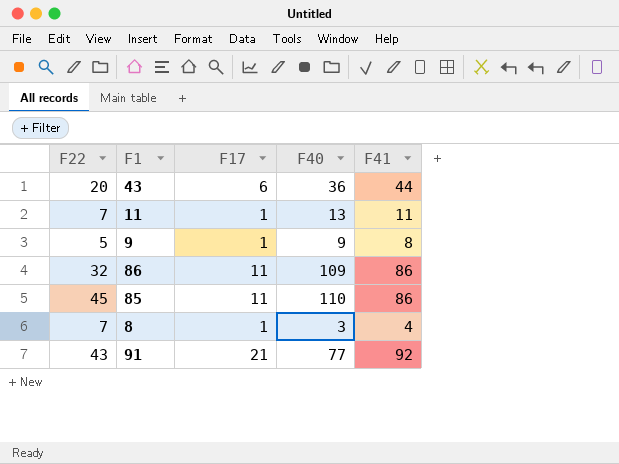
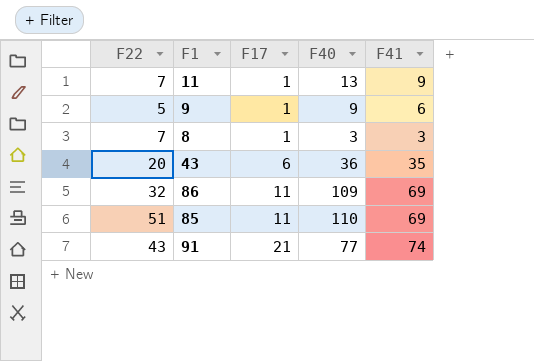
row order: none -> F17 ascending
11 | F41: 11 -> 9
9 | F41: 8 -> 6
8 | F41: 4 -> 3
43 | F41: 44 -> 35
86 | F41: 86 -> 69
85 | F22: 45 -> 51
85 | F41: 86 -> 69
91 | F41: 92 -> 74

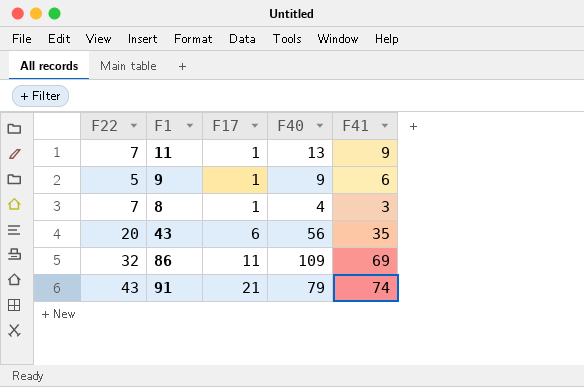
row 85: 51 | 11 | 110 | 69 -> none
8 | F40: 3 -> 4
43 | F40: 36 -> 56
91 | F40: 77 -> 79

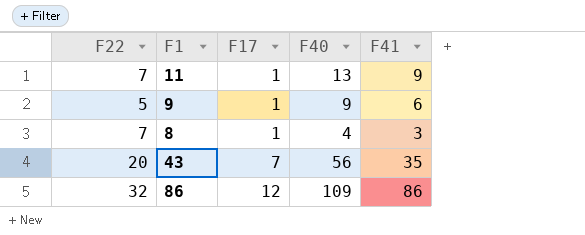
row 91: 43 | 21 | 79 | 74 -> none
43 | F17: 6 -> 7
86 | F17: 11 -> 12
86 | F41: 69 -> 86

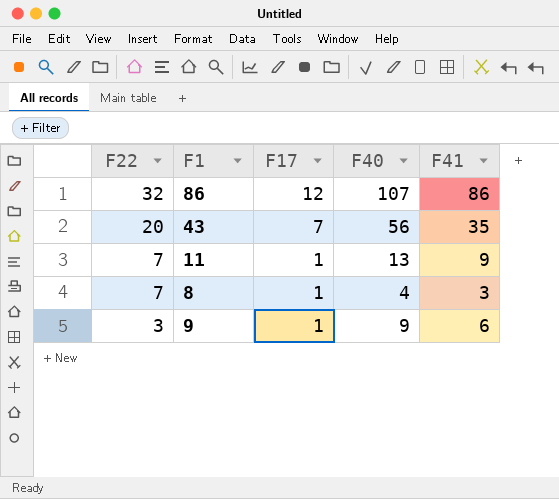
row order: F17 ascending -> F22 descending
86 | F40: 109 -> 107
9 | F22: 5 -> 3

